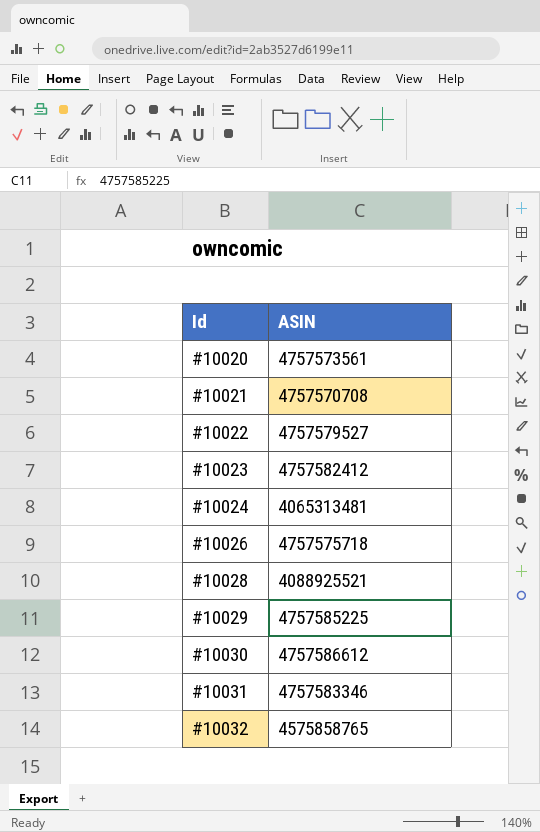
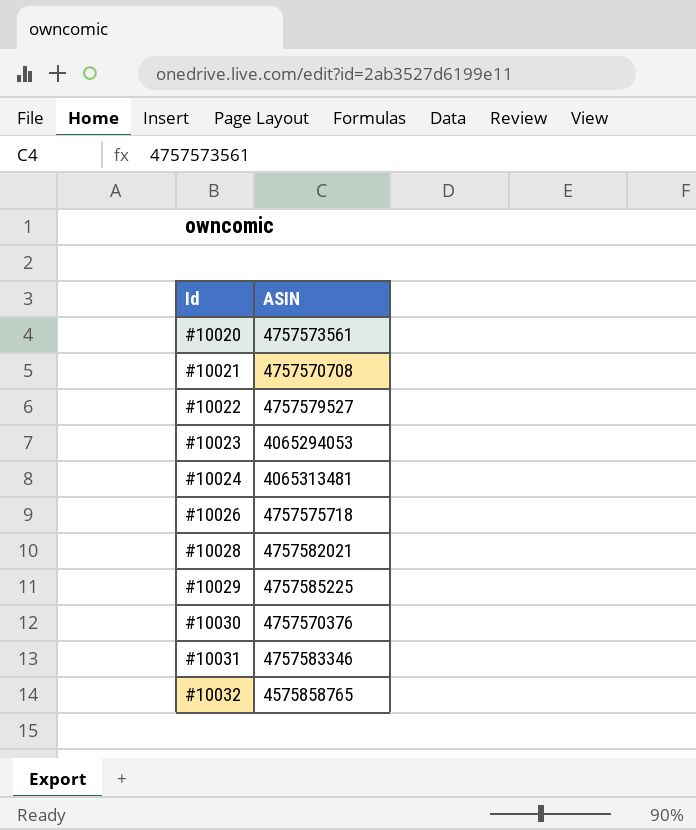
#10023 | ASIN: 4757582412 -> 4065294053
#10028 | ASIN: 4088925521 -> 4757582021
#10030 | ASIN: 4757586612 -> 4757570376

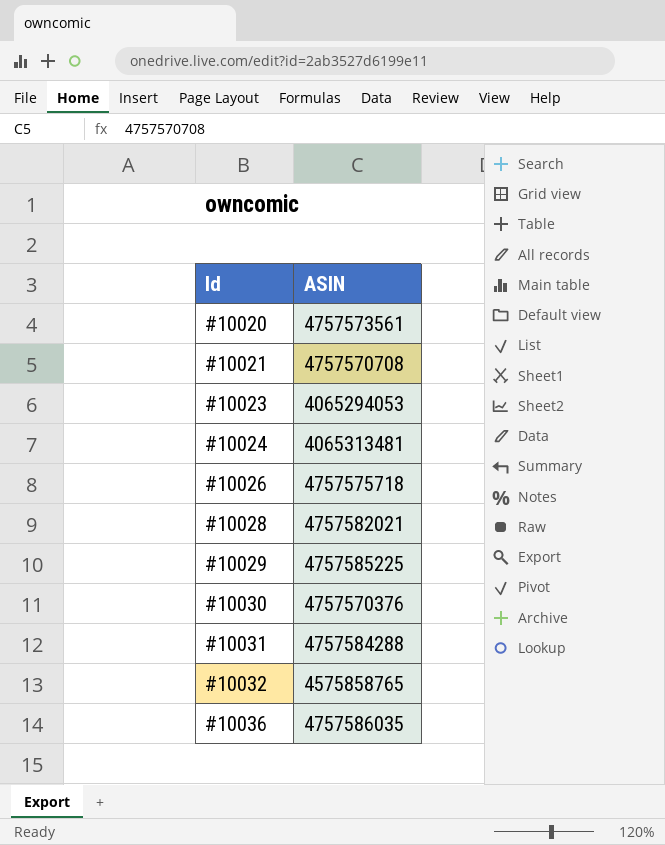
row #10022: 4757579527 -> none
#10031 | ASIN: 4757583346 -> 4757584288
row #10036: none -> 4757586035

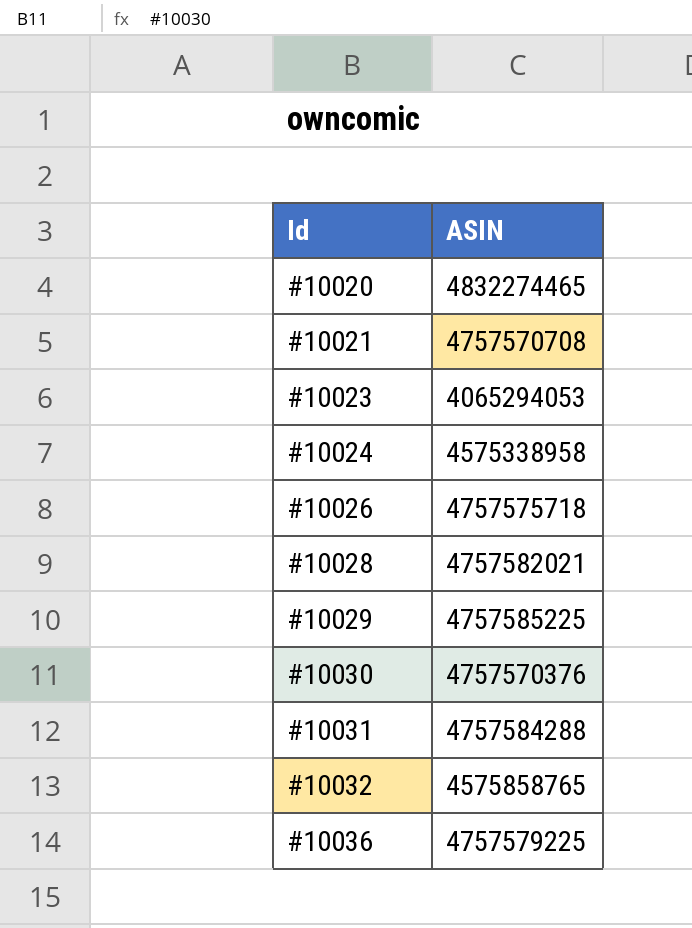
#10020 | ASIN: 4757573561 -> 4832274465
#10024 | ASIN: 4065313481 -> 4575338958
#10036 | ASIN: 4757586035 -> 4757579225

